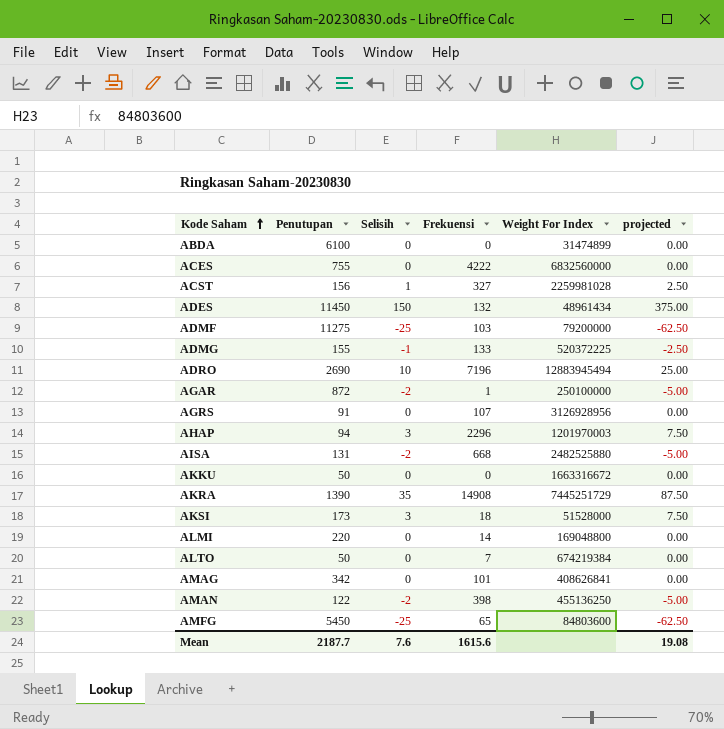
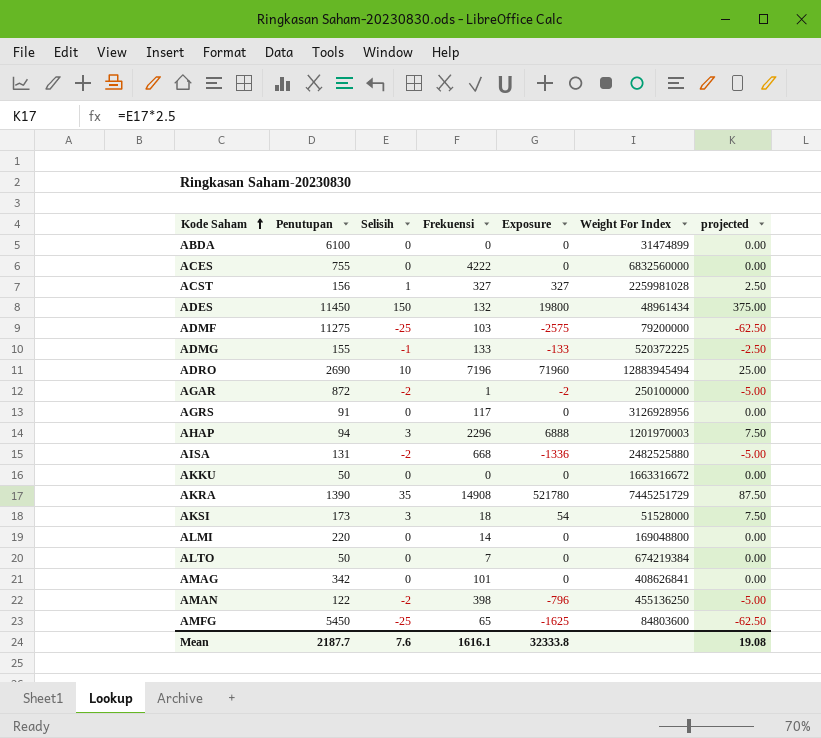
column Exposure | formula: none -> [Selisih] * [Frekuensi]
AGRS | Frekuensi: 107 -> 117
Mean | Frekuensi: 1615.6 -> 1616.1

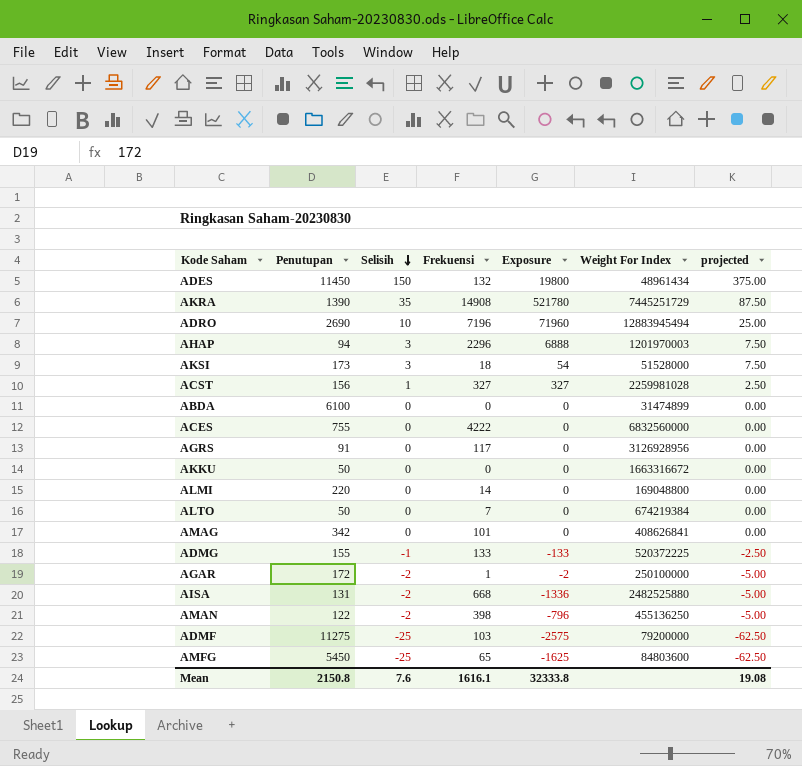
row order: Kode Saham ascending -> Selisih descending
AGAR | Penutupan: 872 -> 172
Mean | Penutupan: 2187.7 -> 2150.8

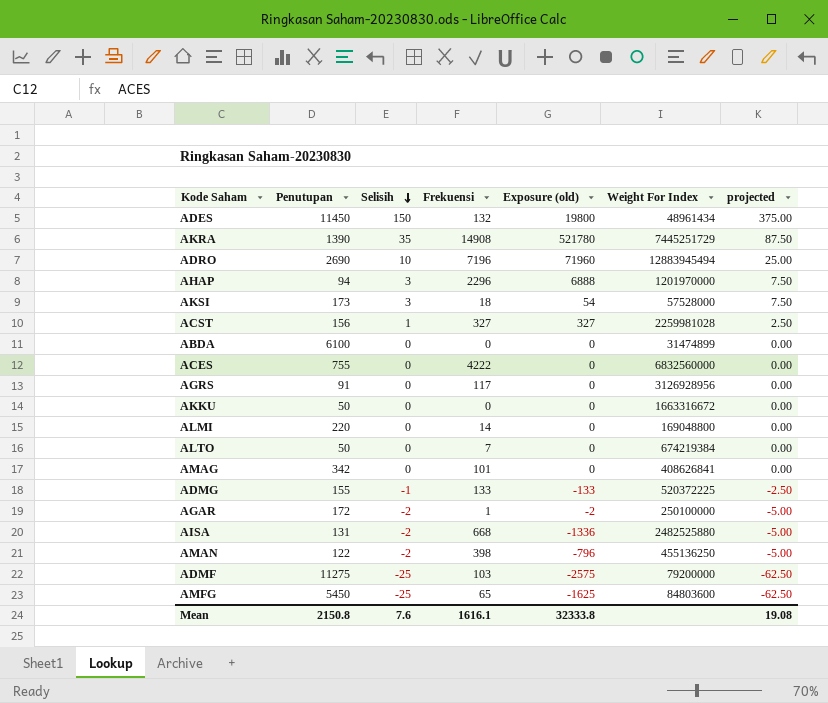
column name: Exposure -> Exposure (old)
AHAP | Weight For Index: 1201970003 -> 1201970000
AKSI | Weight For Index: 51528000 -> 57528000

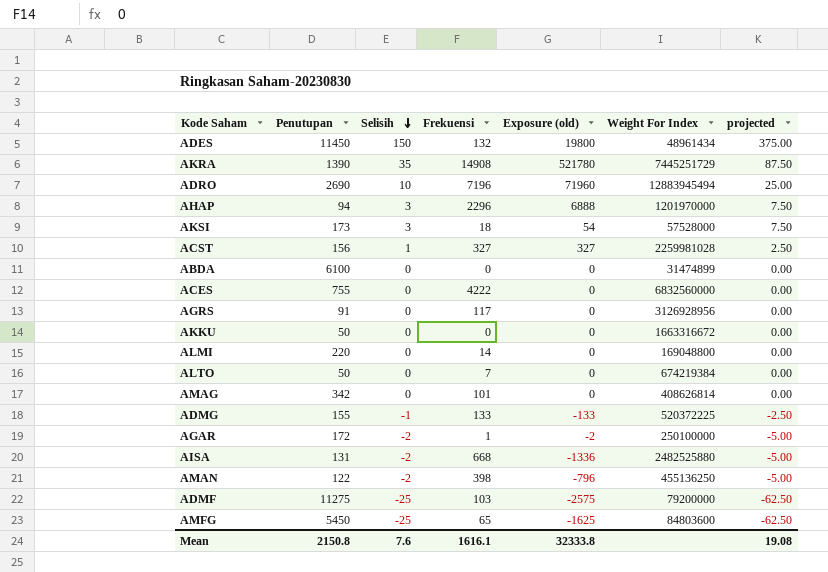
AMAG | Weight For Index: 408626841 -> 408626814

